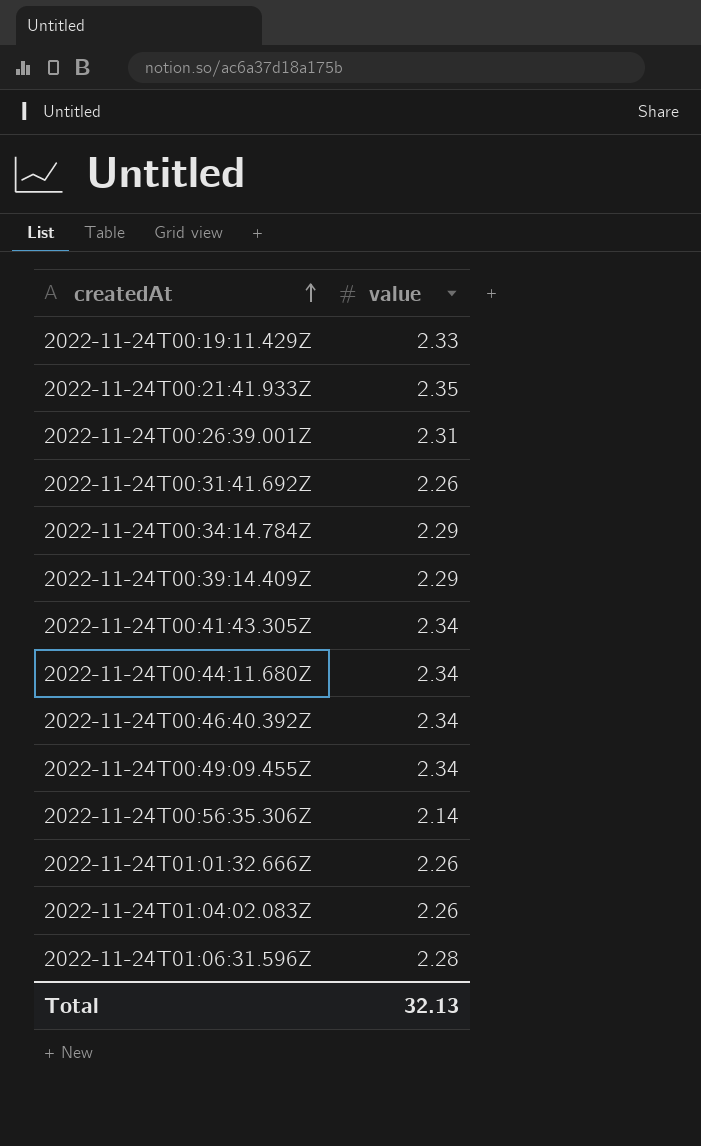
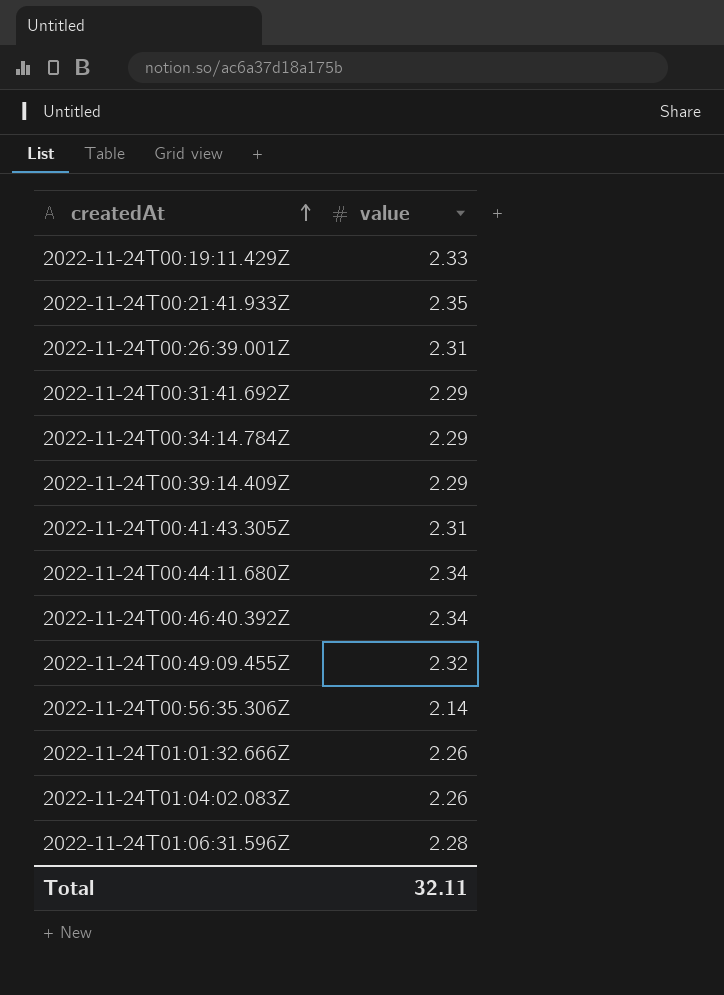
2022-11-24T00:31:41.692Z | value: 2.26 -> 2.29
2022-11-24T00:41:43.305Z | value: 2.34 -> 2.31
2022-11-24T00:49:09.455Z | value: 2.34 -> 2.32
Total | value: 32.13 -> 32.11

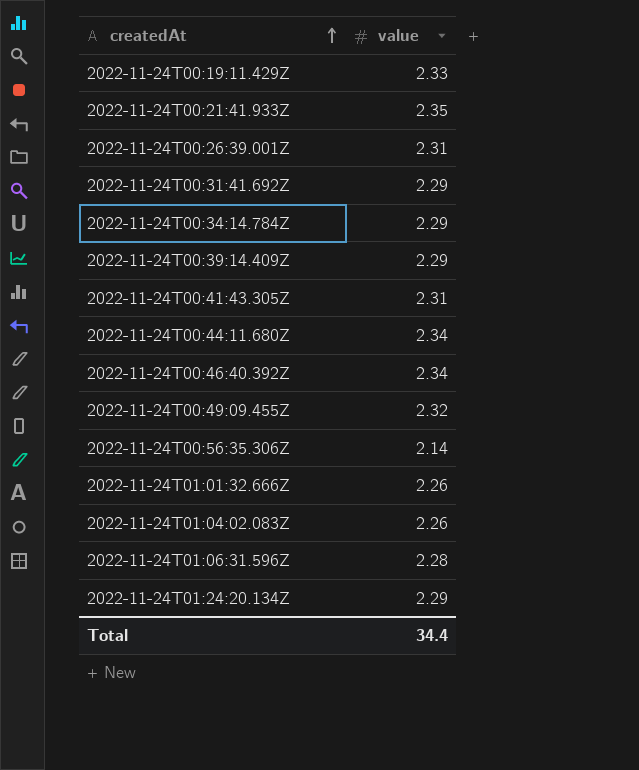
row 2022-11-24T01:24:20.134Z: none -> 2.29
Total | value: 32.11 -> 34.4

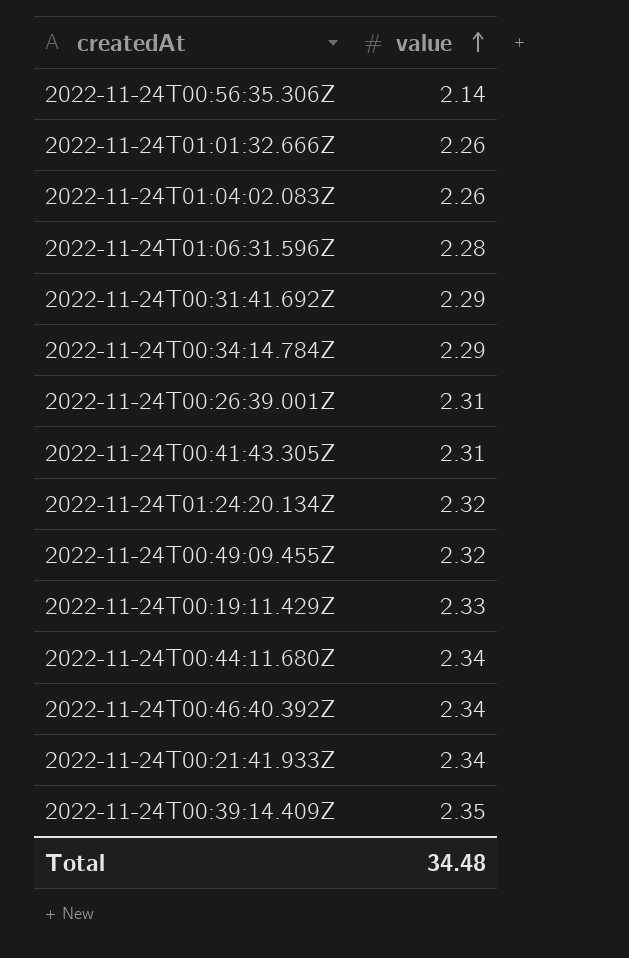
row order: createdAt ascending -> value ascending
2022-11-24T01:24:20.134Z | value: 2.29 -> 2.32
2022-11-24T00:21:41.933Z | value: 2.35 -> 2.34
2022-11-24T00:39:14.409Z | value: 2.29 -> 2.35
Total | value: 34.4 -> 34.48

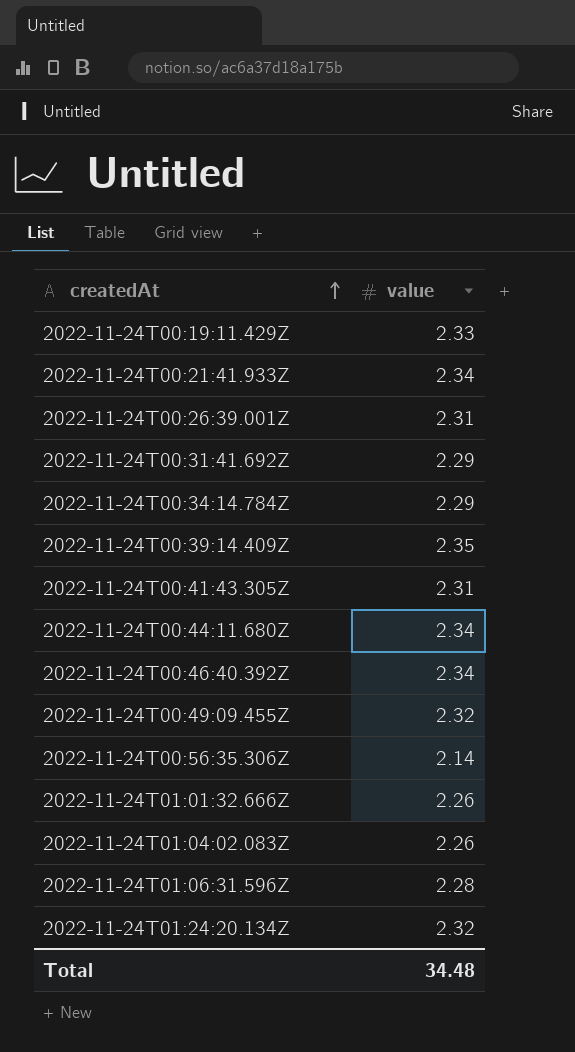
row order: value ascending -> createdAt ascending

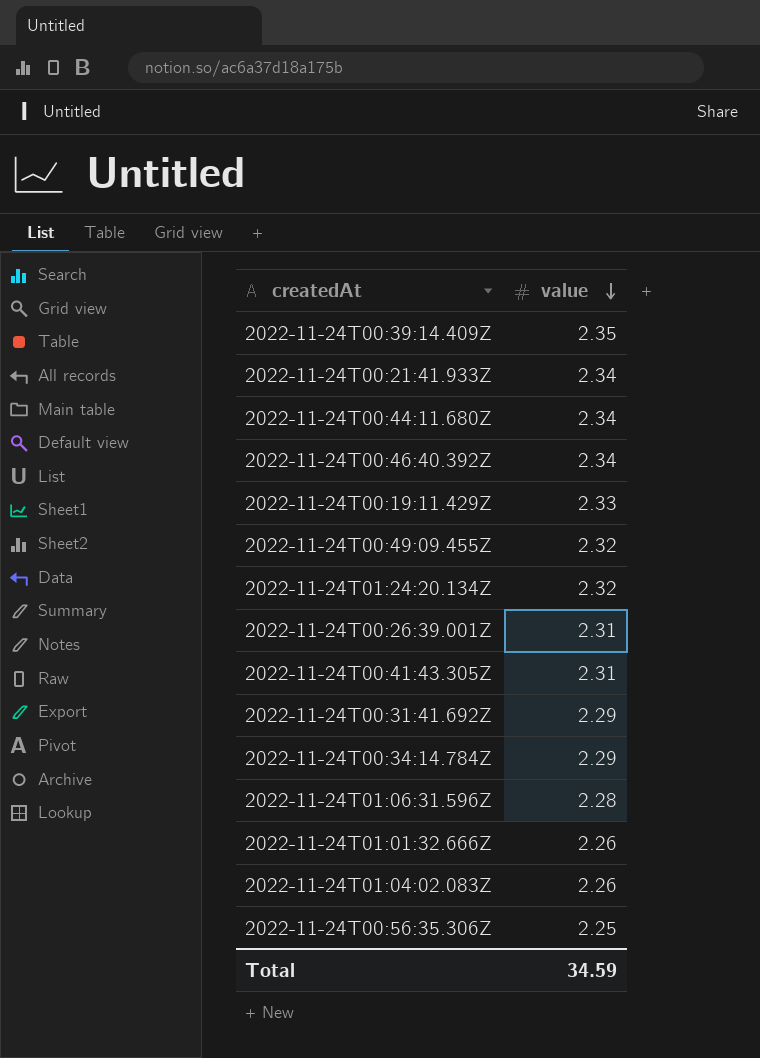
row order: createdAt ascending -> value descending
2022-11-24T00:56:35.306Z | value: 2.14 -> 2.25
Total | value: 34.48 -> 34.59

